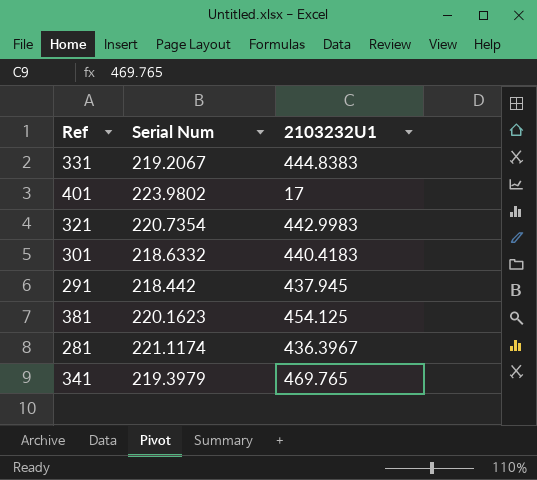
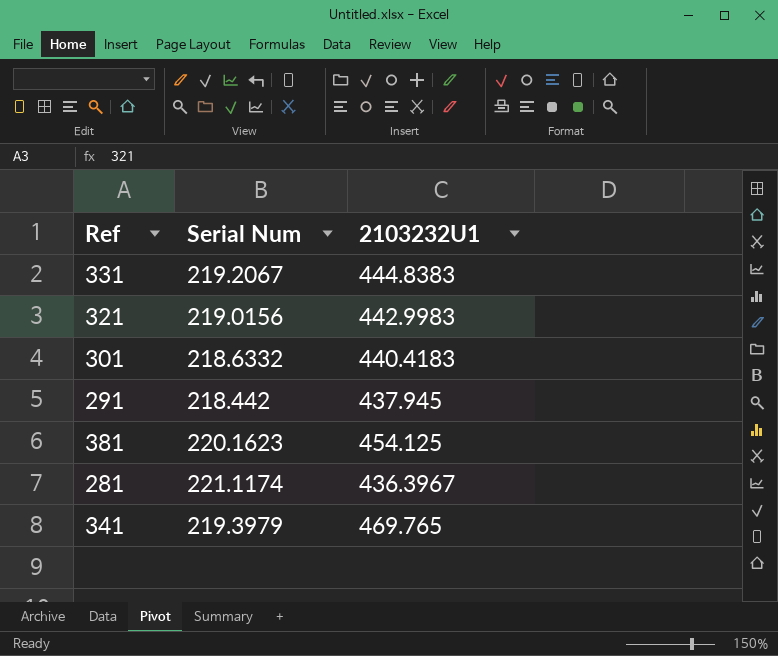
row 401: 223.9802 | 17 -> none
321 | Serial Num: 220.7354 -> 219.0156

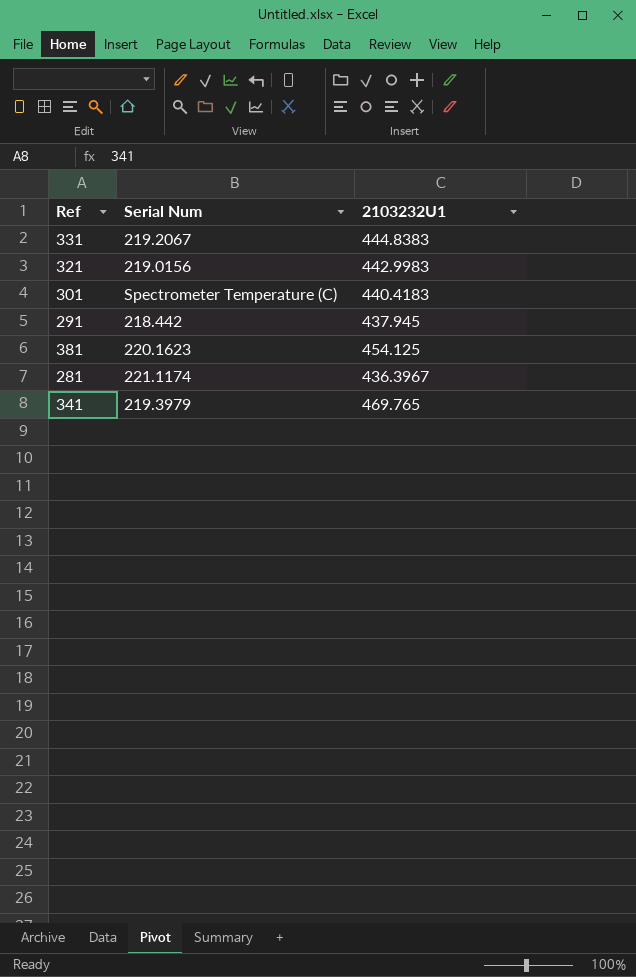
301 | Serial Num: 218.6332 -> Spectrometer Temperature (C)

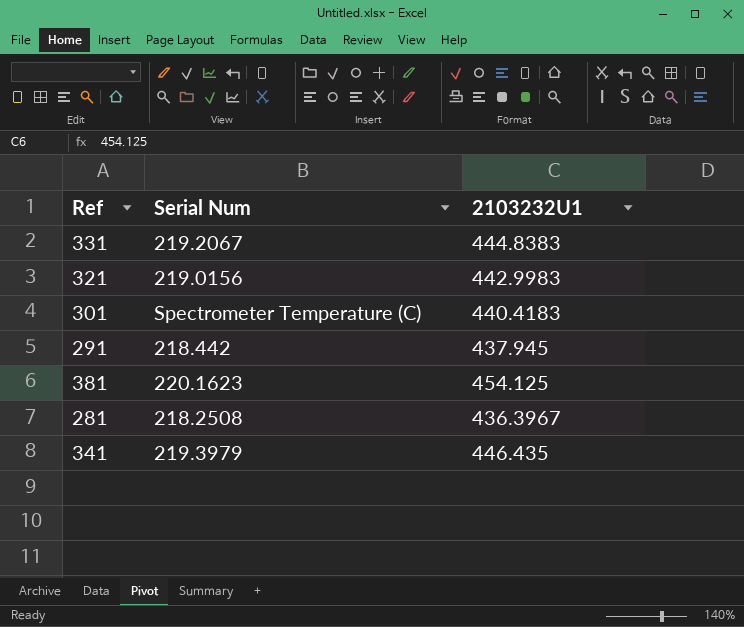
281 | Serial Num: 221.1174 -> 218.2508
341 | 2103232U1: 469.765 -> 446.435

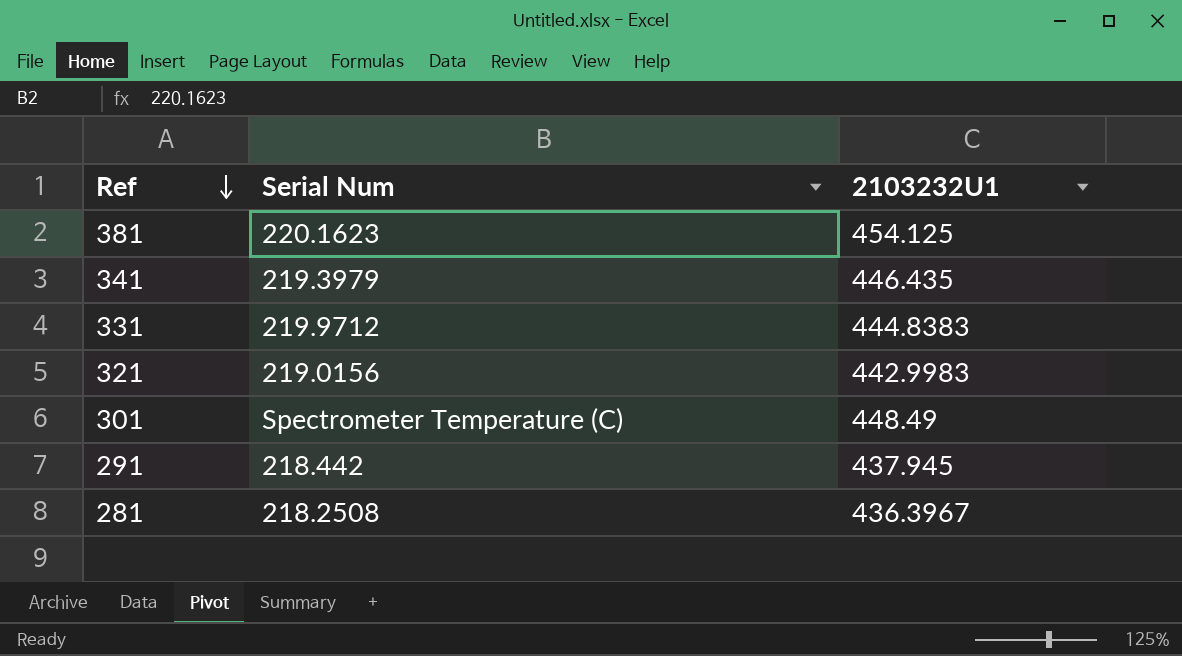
row order: none -> Ref descending
331 | Serial Num: 219.2067 -> 219.9712
301 | 2103232U1: 440.4183 -> 448.49

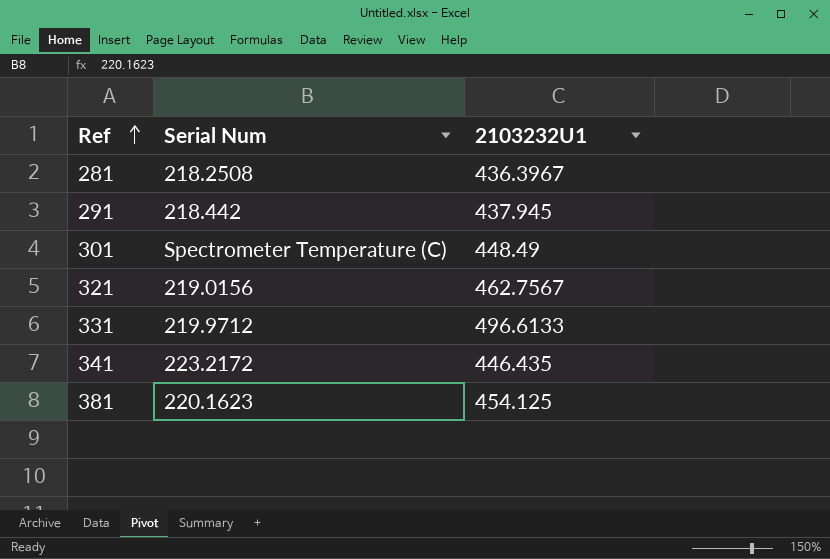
row order: Ref descending -> Ref ascending
321 | 2103232U1: 442.9983 -> 462.7567
331 | 2103232U1: 444.8383 -> 496.6133
341 | Serial Num: 219.3979 -> 223.2172

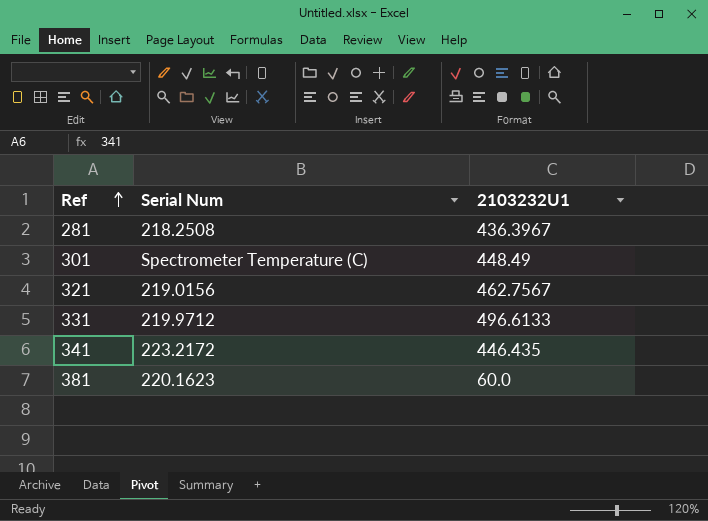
row 291: 218.442 | 437.945 -> none
381 | 2103232U1: 454.125 -> 60.0

